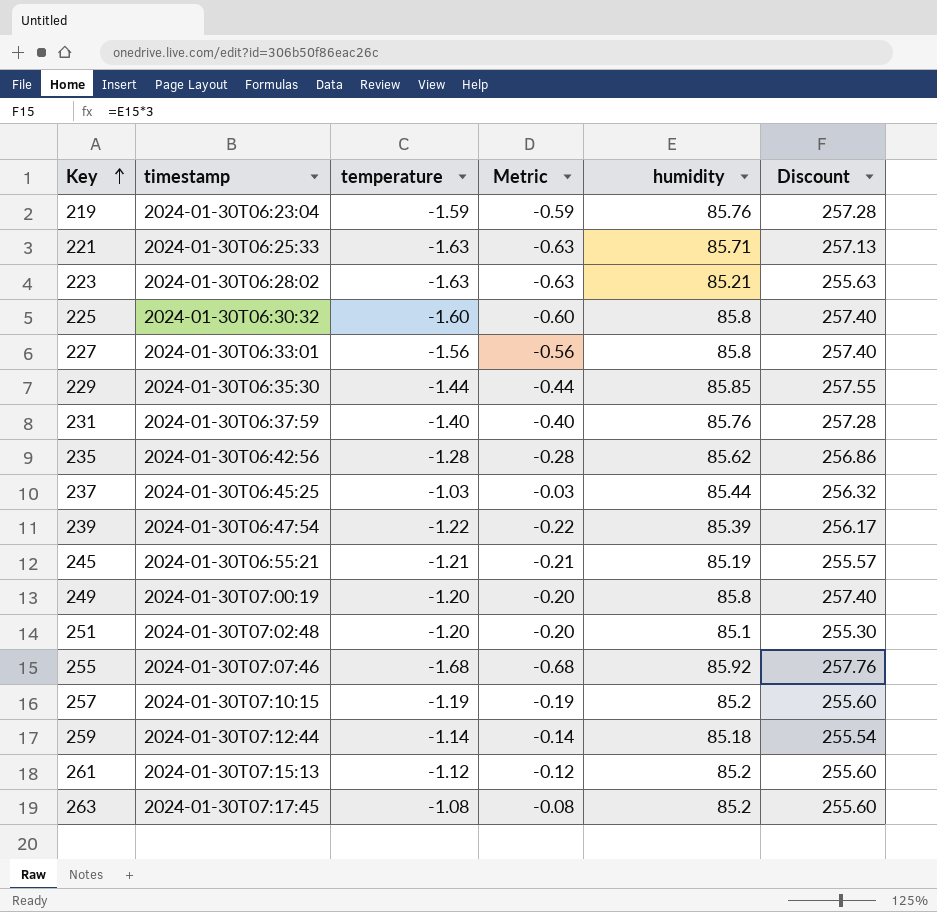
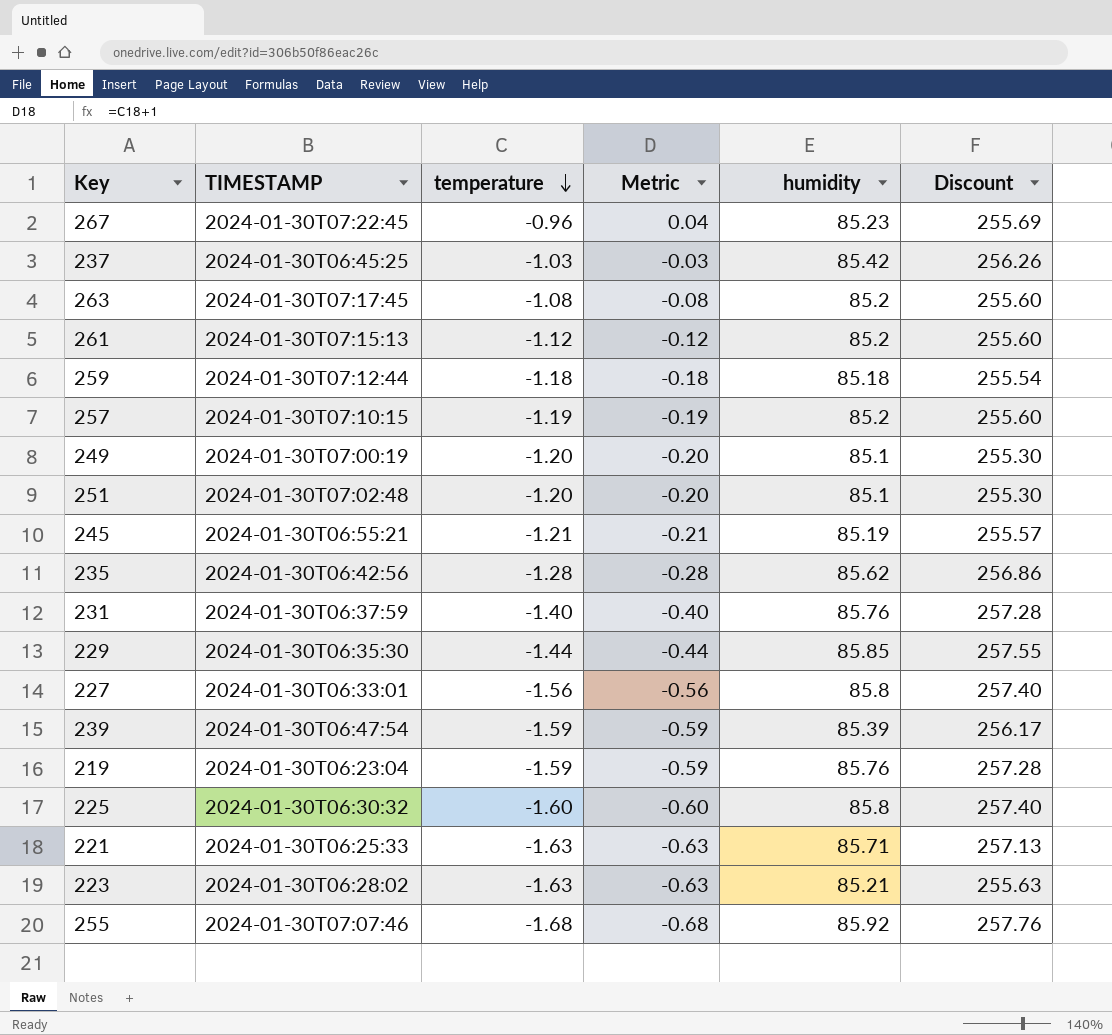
row order: Key ascending -> temperature descending
column name: timestamp -> TIMESTAMP
row 267: none -> 2024-01-30T07:22:45 | -0.96 | 0.04 | 85.23 | 255.69
237 | humidity: 85.44 -> 85.42
237 | Discount: 256.32 -> 256.26
259 | temperature: -1.14 -> -1.18
259 | Metric: -0.14 -> -0.18
249 | humidity: 85.8 -> 85.1
249 | Discount: 257.40 -> 255.30
239 | temperature: -1.22 -> -1.59
239 | Metric: -0.22 -> -0.59

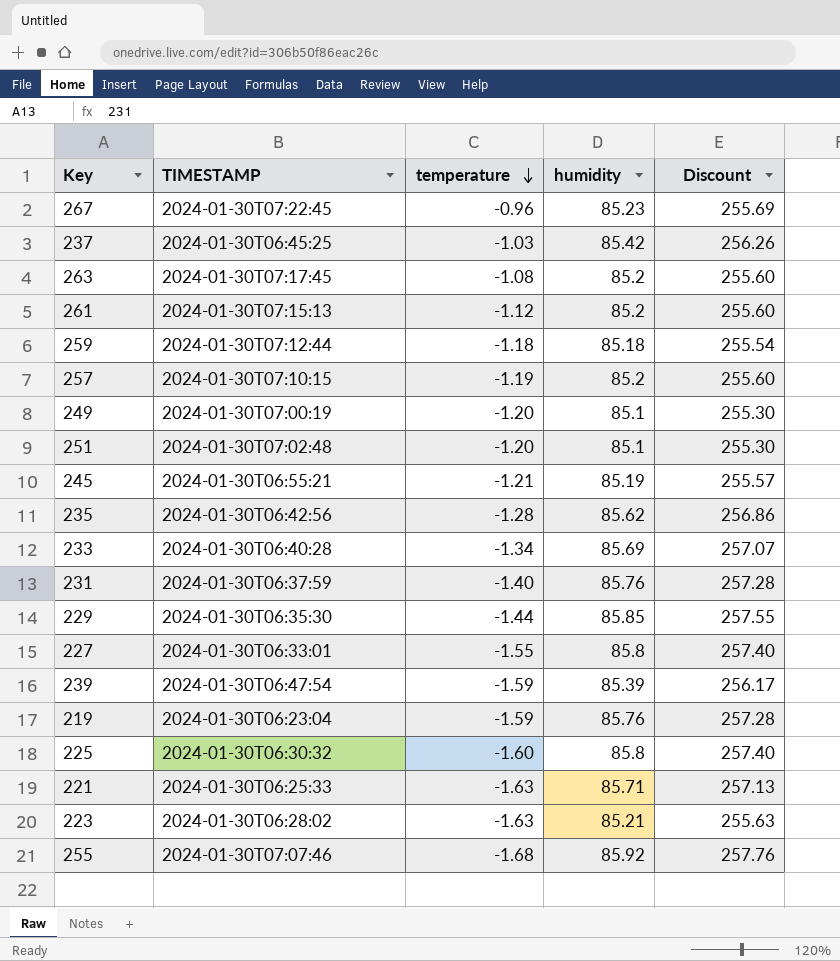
column Metric | formula: [temperature] + 1 -> none
row 233: none -> 2024-01-30T06:40:28 | -1.34 | 85.69 | 257.07
227 | temperature: -1.56 -> -1.55

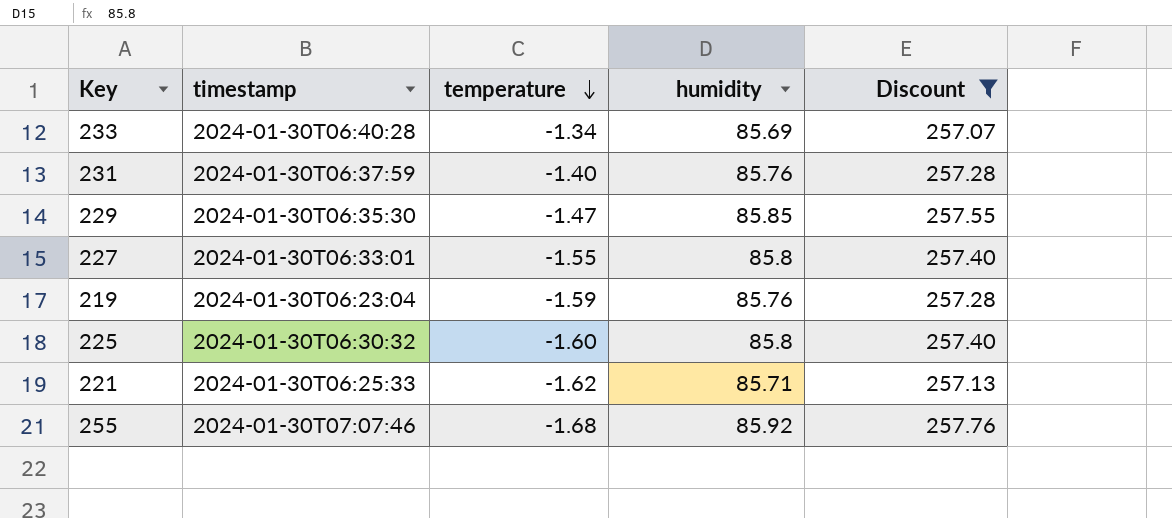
filter: none -> Discount >= 257.07
column name: TIMESTAMP -> timestamp
229 | temperature: -1.44 -> -1.47
221 | temperature: -1.63 -> -1.62

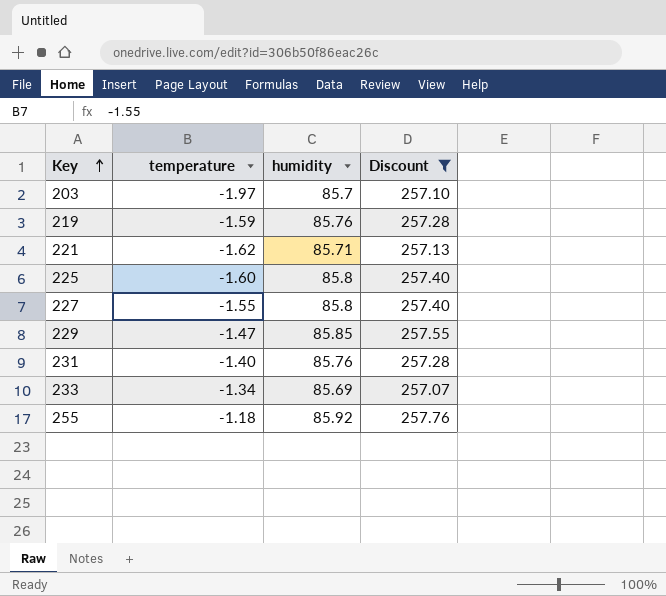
row order: temperature descending -> Key ascending
column timestamp | position: 2 -> none
row 203: none -> -1.97 | 85.7 | 257.10
255 | temperature: -1.68 -> -1.18

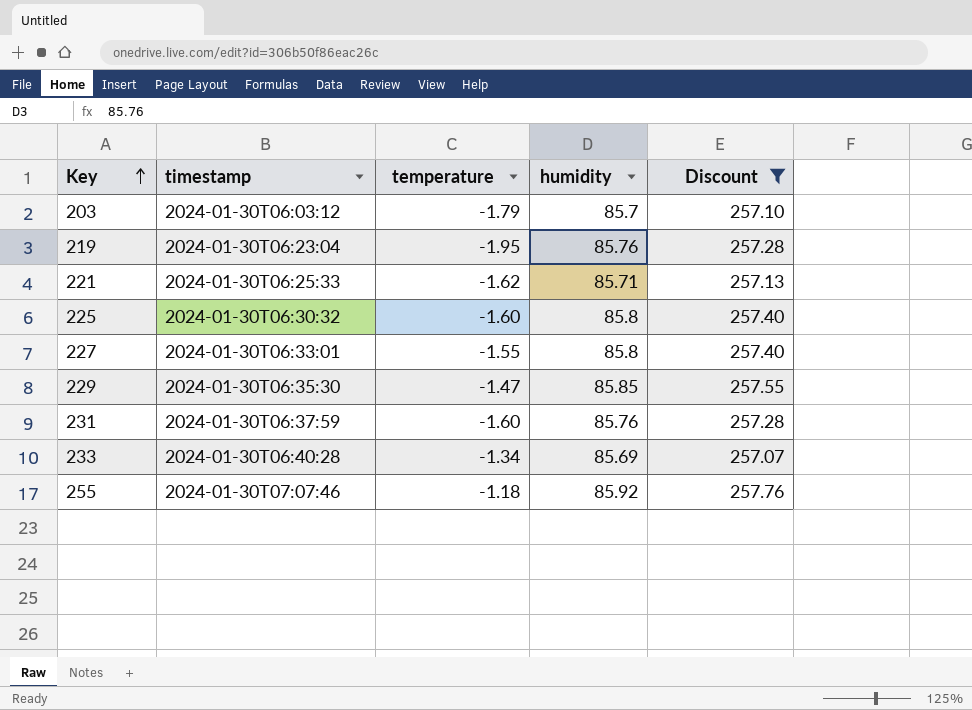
column timestamp | position: none -> 2
203 | temperature: -1.97 -> -1.79
219 | temperature: -1.59 -> -1.95
231 | temperature: -1.40 -> -1.60

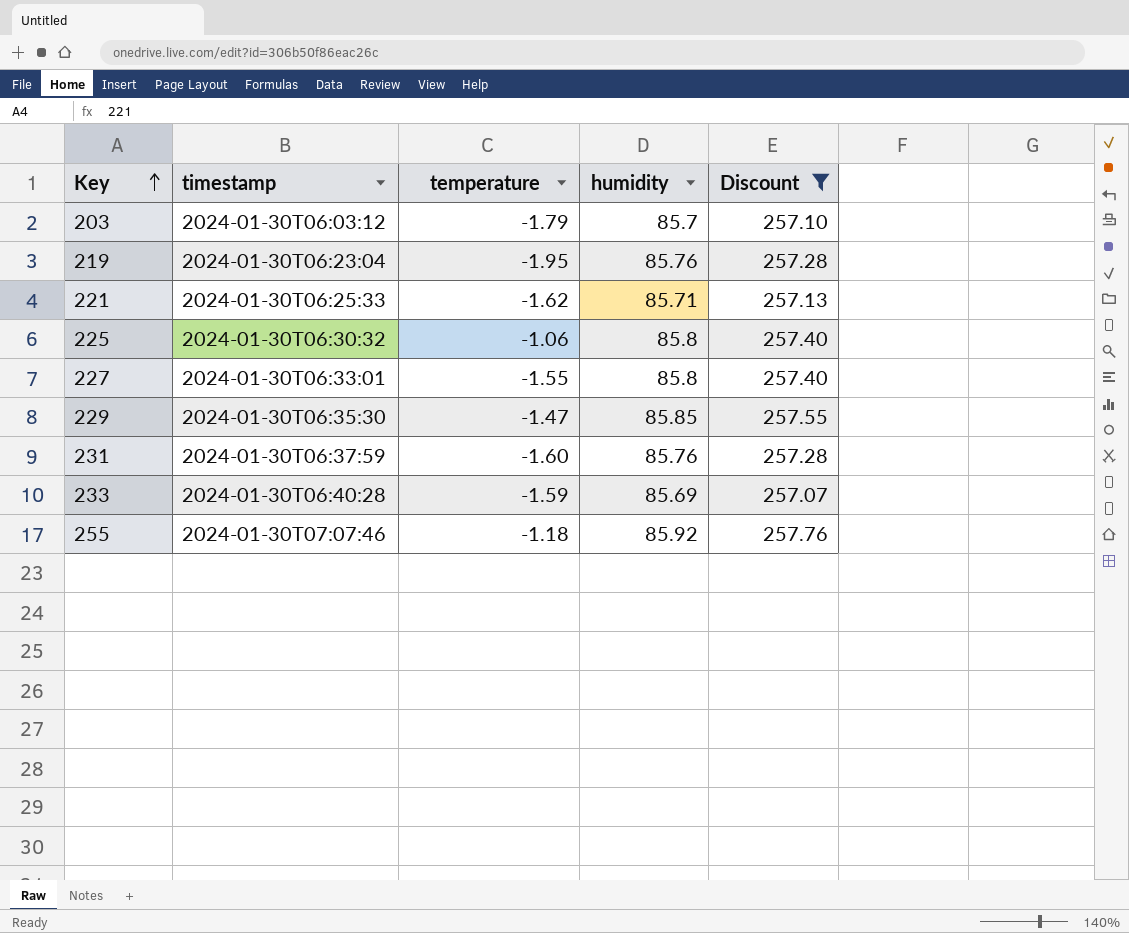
225 | temperature: -1.60 -> -1.06
233 | temperature: -1.34 -> -1.59

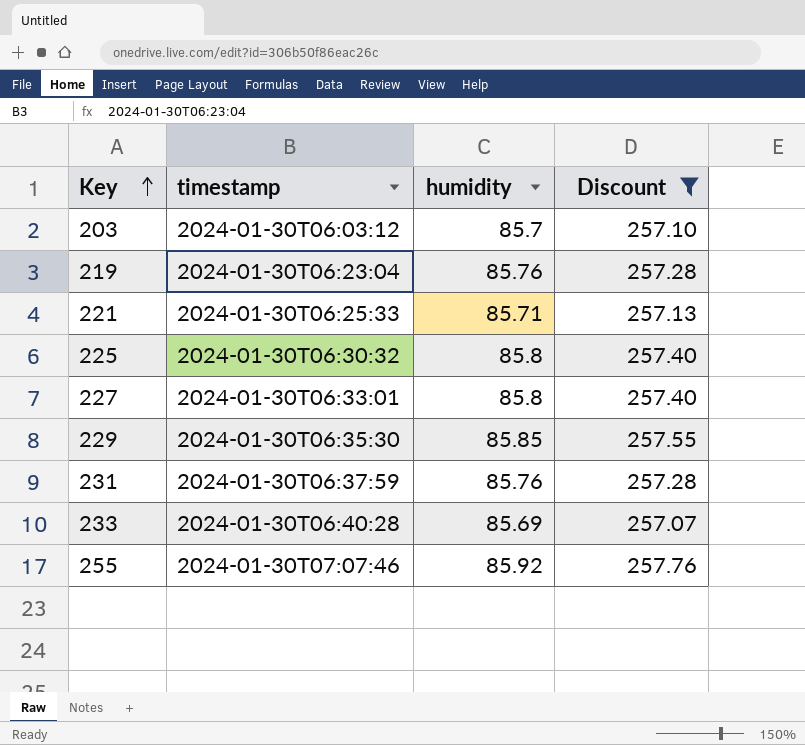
column temperature | position: 3 -> none

